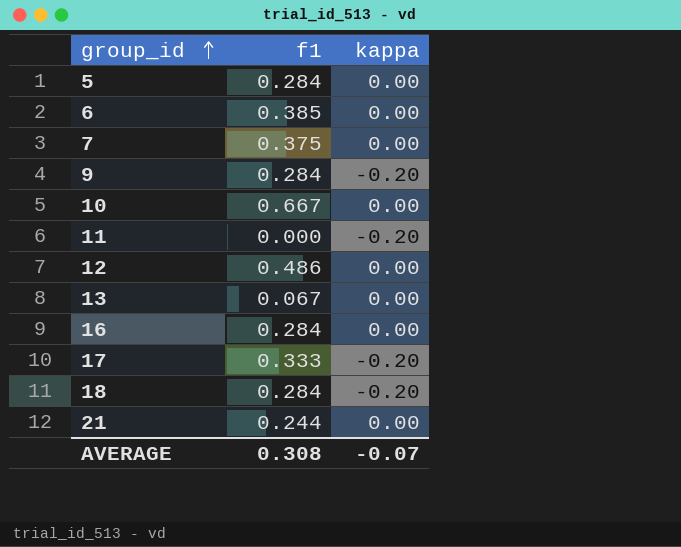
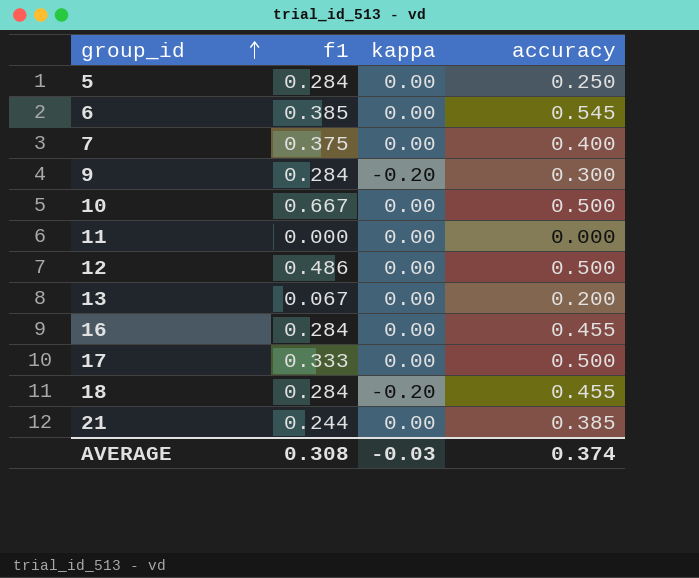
column accuracy | position: none -> 4
11 | kappa: -0.20 -> 0.00
17 | kappa: -0.20 -> 0.00
AVERAGE | kappa: -0.07 -> -0.03

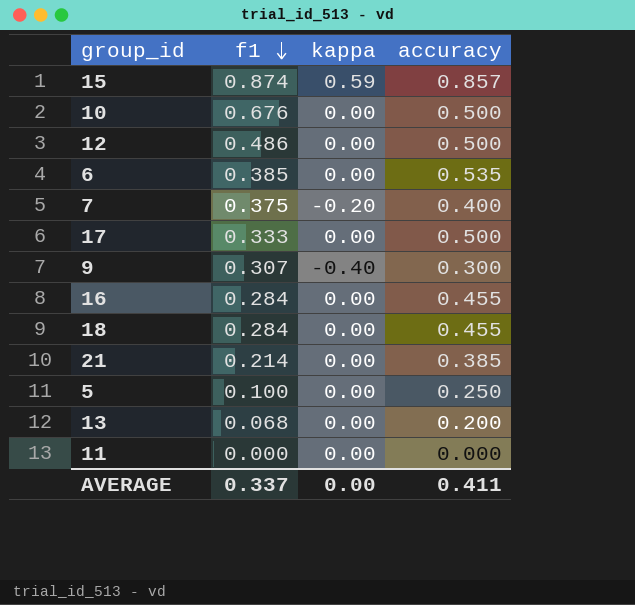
row order: group_id ascending -> f1 descending
row 15: none -> 0.874 | 0.59 | 0.857
10 | f1: 0.667 -> 0.676
6 | accuracy: 0.545 -> 0.535
7 | kappa: 0.00 -> -0.20
9 | f1: 0.284 -> 0.307
9 | kappa: -0.20 -> -0.40
18 | kappa: -0.20 -> 0.00
21 | f1: 0.244 -> 0.214
5 | f1: 0.284 -> 0.100
13 | f1: 0.067 -> 0.068
AVERAGE | f1: 0.308 -> 0.337
AVERAGE | kappa: -0.03 -> 0.00
AVERAGE | accuracy: 0.374 -> 0.411

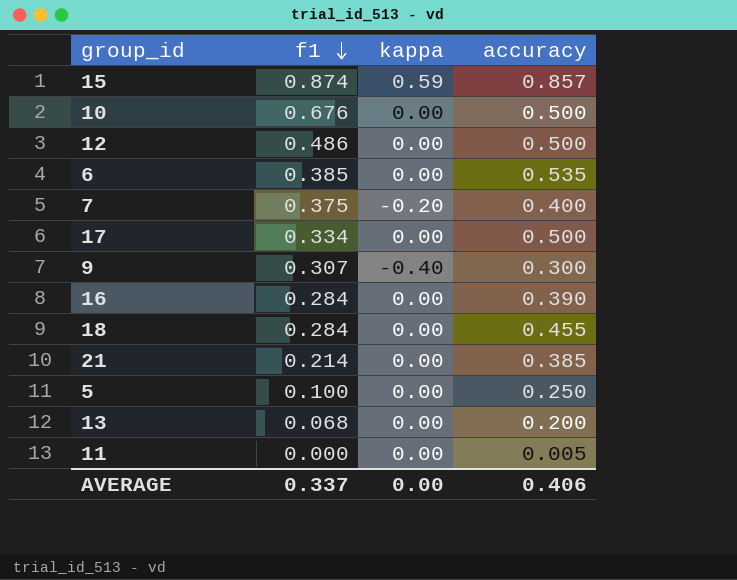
17 | f1: 0.333 -> 0.334
16 | accuracy: 0.455 -> 0.390
11 | accuracy: 0.000 -> 0.005
AVERAGE | accuracy: 0.411 -> 0.406

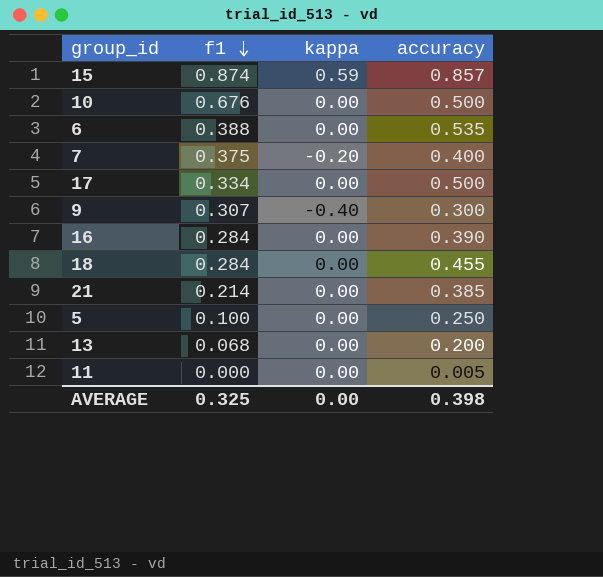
row 12: 0.486 | 0.00 | 0.500 -> none
6 | f1: 0.385 -> 0.388
AVERAGE | f1: 0.337 -> 0.325
AVERAGE | accuracy: 0.406 -> 0.398

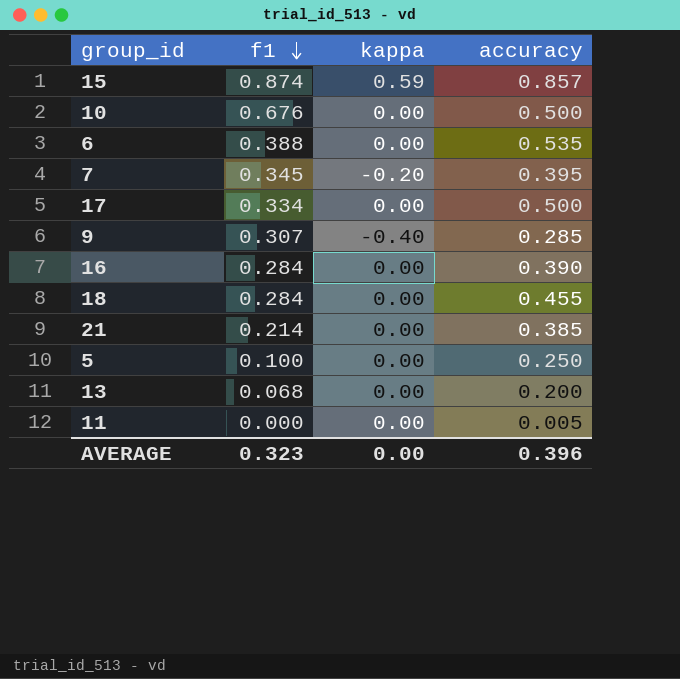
7 | f1: 0.375 -> 0.345
7 | accuracy: 0.400 -> 0.395
9 | accuracy: 0.300 -> 0.285
AVERAGE | f1: 0.325 -> 0.323
AVERAGE | accuracy: 0.398 -> 0.396

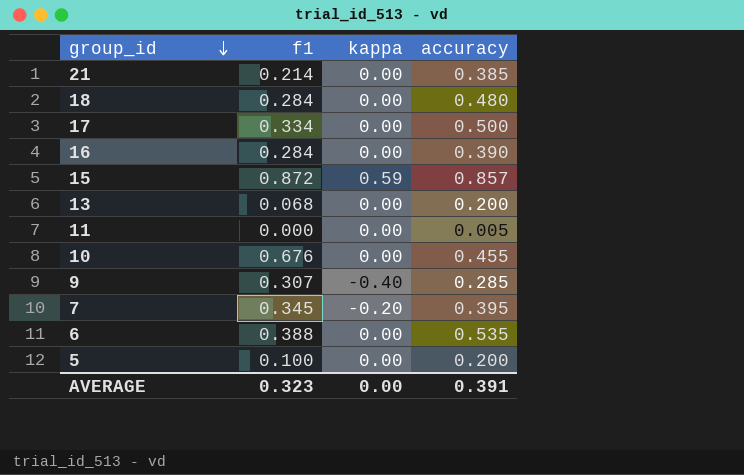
row order: f1 descending -> group_id descending
18 | accuracy: 0.455 -> 0.480
15 | f1: 0.874 -> 0.872
10 | accuracy: 0.500 -> 0.455
5 | accuracy: 0.250 -> 0.200
AVERAGE | accuracy: 0.396 -> 0.391

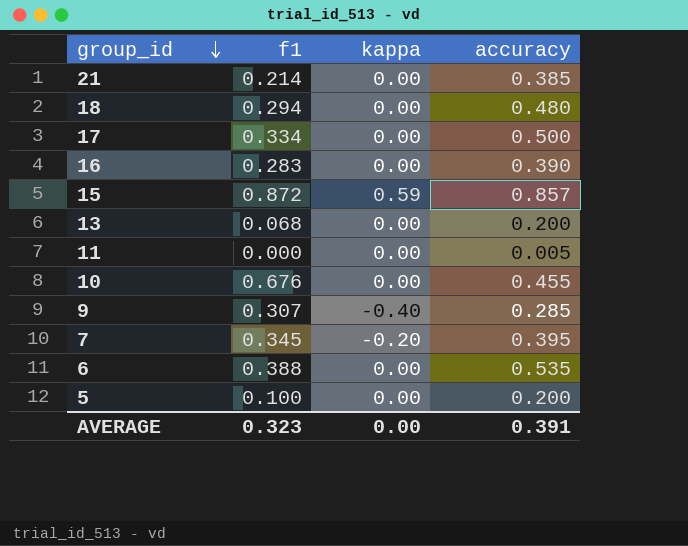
18 | f1: 0.284 -> 0.294
16 | f1: 0.284 -> 0.283

